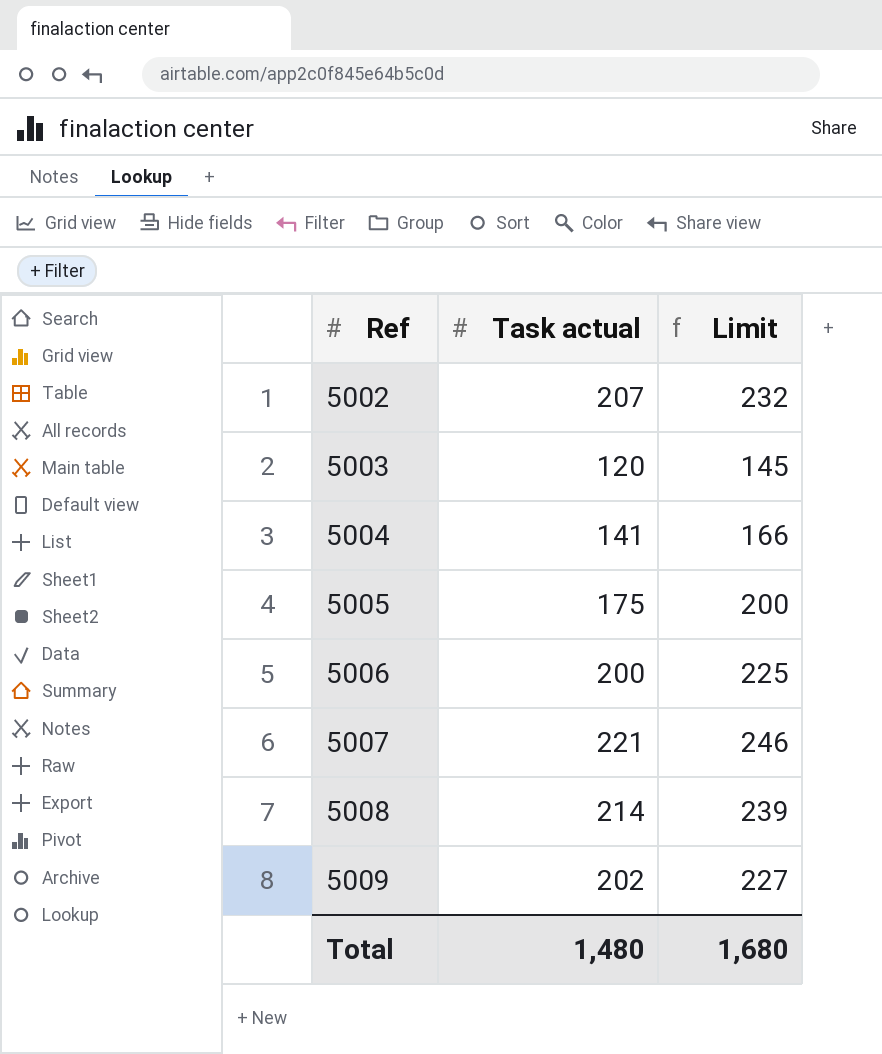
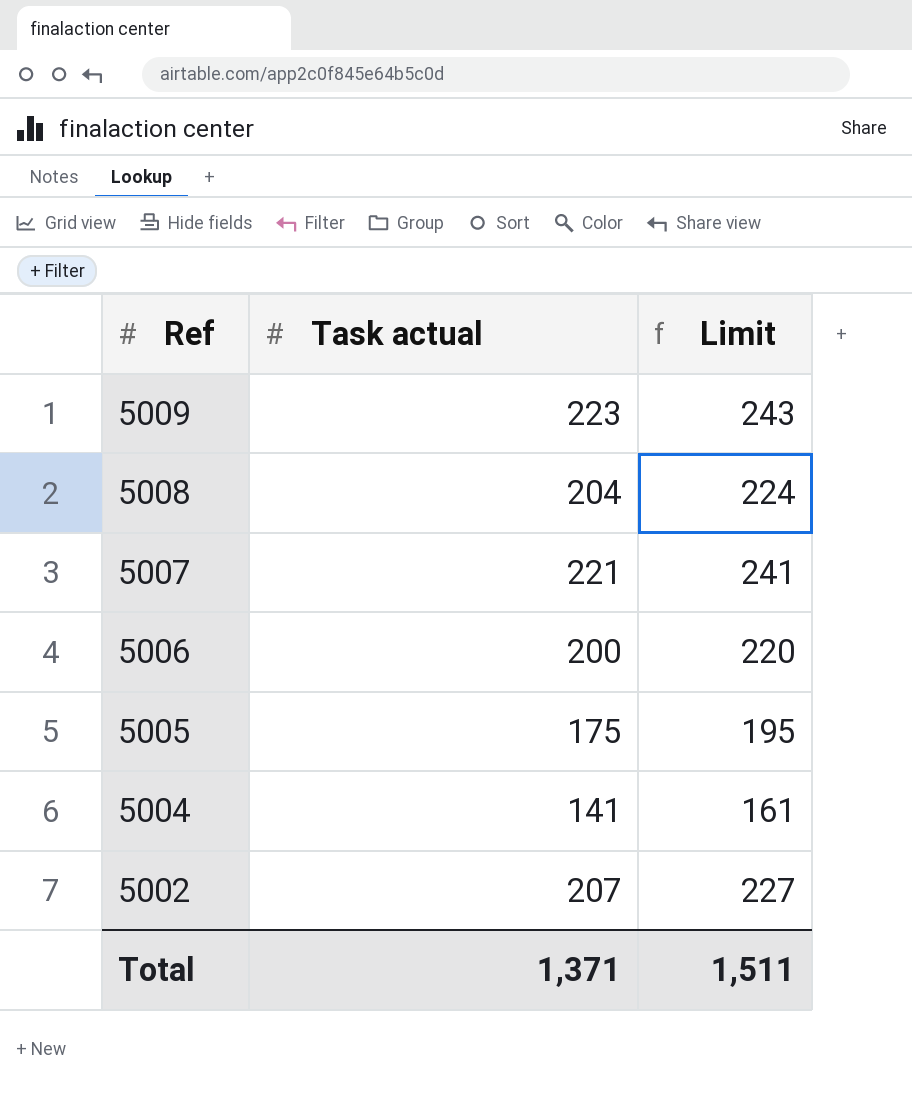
row order: Ref ascending -> Ref descending
column Limit | formula: [Task actual] + 25 -> [Task actual] + 20
row 5003: 120 | 145 -> none
5009 | Task actual: 202 -> 223
5008 | Task actual: 214 -> 204
Total | Task actual: 1,480 -> 1,371
Total | Limit: 1,680 -> 1,511

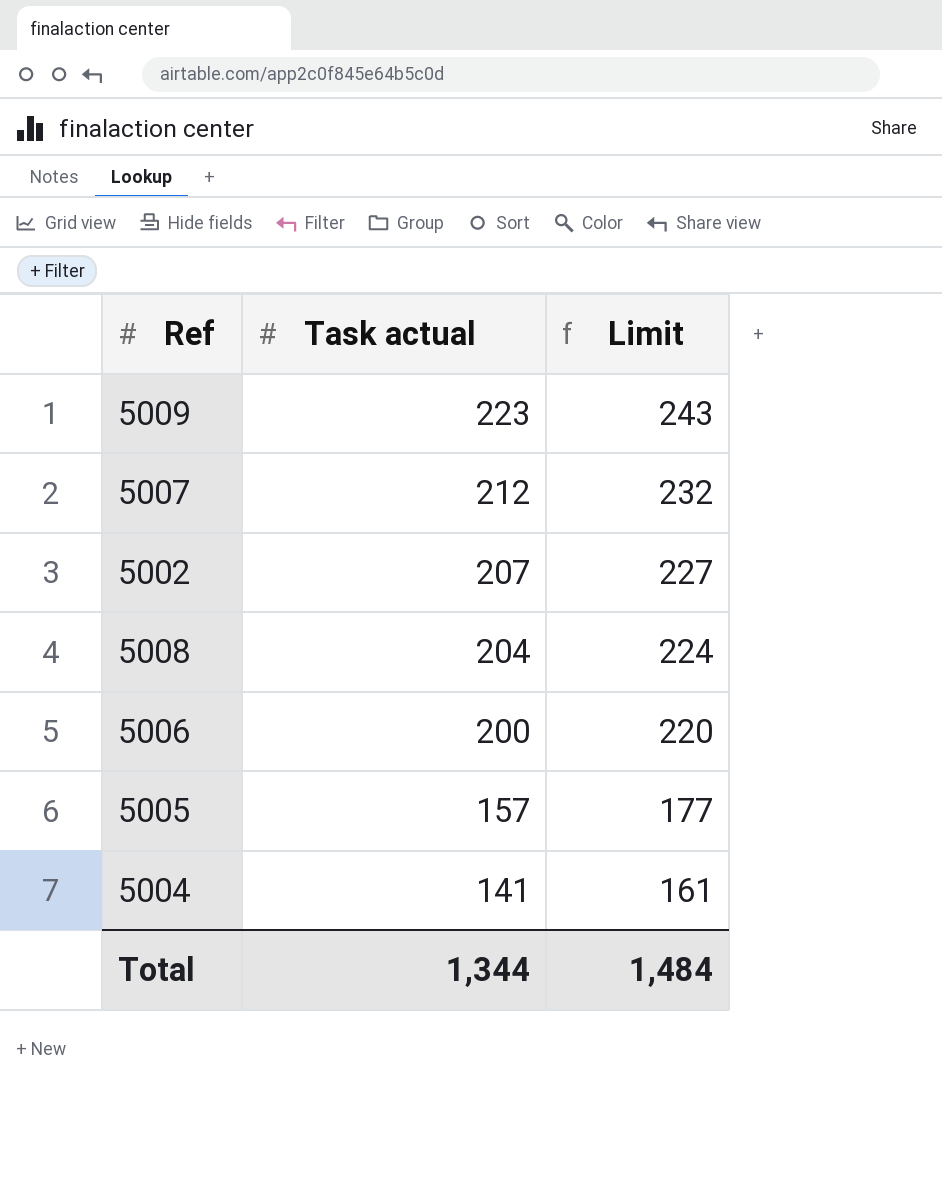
row order: Ref descending -> Task actual descending
5007 | Task actual: 221 -> 212
5007 | Limit: 241 -> 232
5005 | Task actual: 175 -> 157
5005 | Limit: 195 -> 177
Total | Task actual: 1,371 -> 1,344
Total | Limit: 1,511 -> 1,484

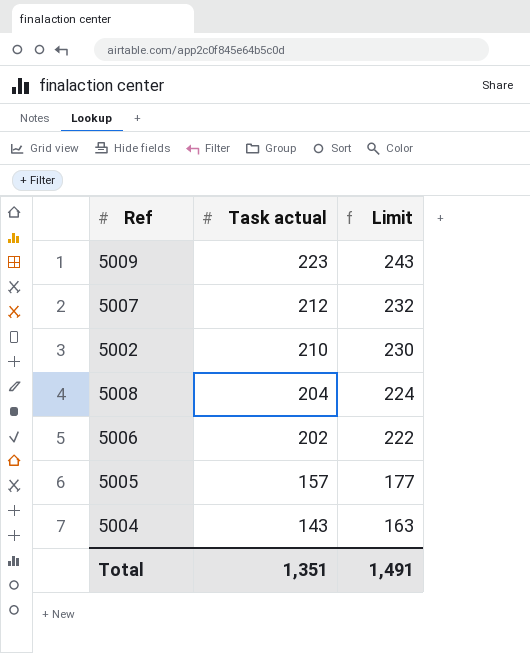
5002 | Task actual: 207 -> 210
5002 | Limit: 227 -> 230
5006 | Task actual: 200 -> 202
5006 | Limit: 220 -> 222
5004 | Task actual: 141 -> 143
5004 | Limit: 161 -> 163
Total | Task actual: 1,344 -> 1,351
Total | Limit: 1,484 -> 1,491

